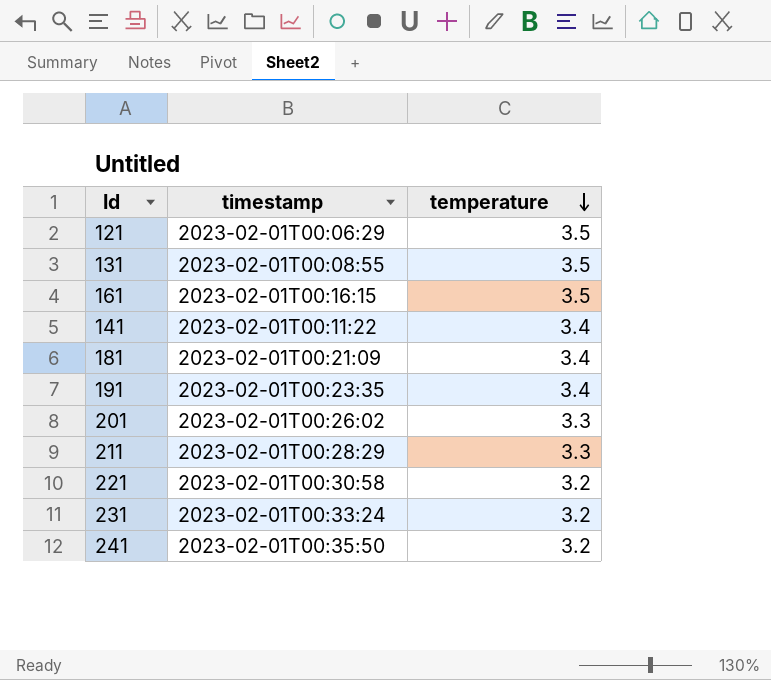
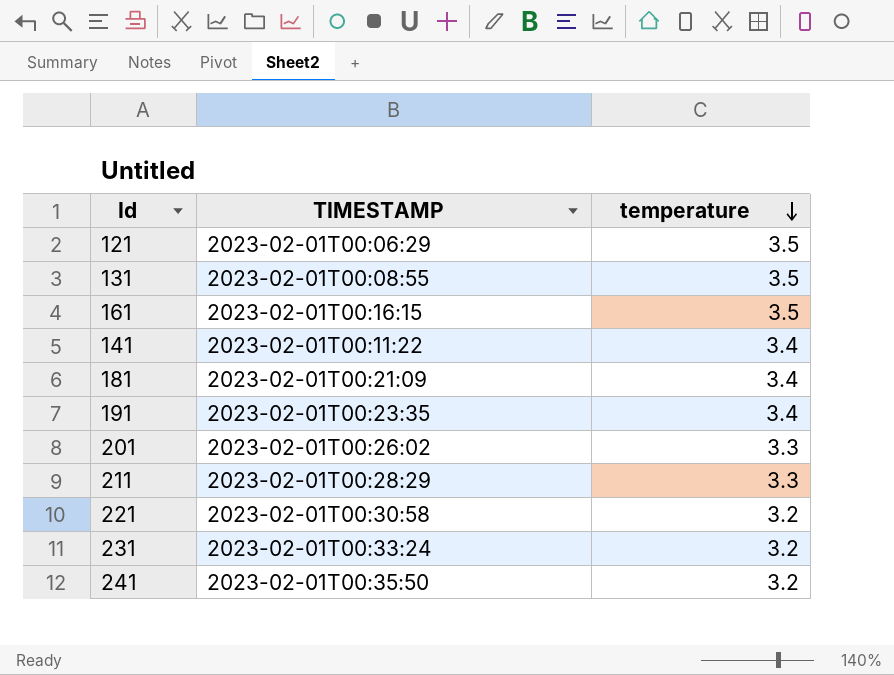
column name: timestamp -> TIMESTAMP

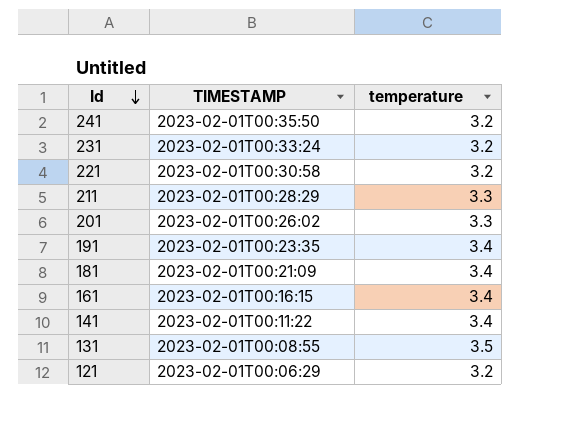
row order: temperature descending -> Id descending
161 | temperature: 3.5 -> 3.4
121 | temperature: 3.5 -> 3.2

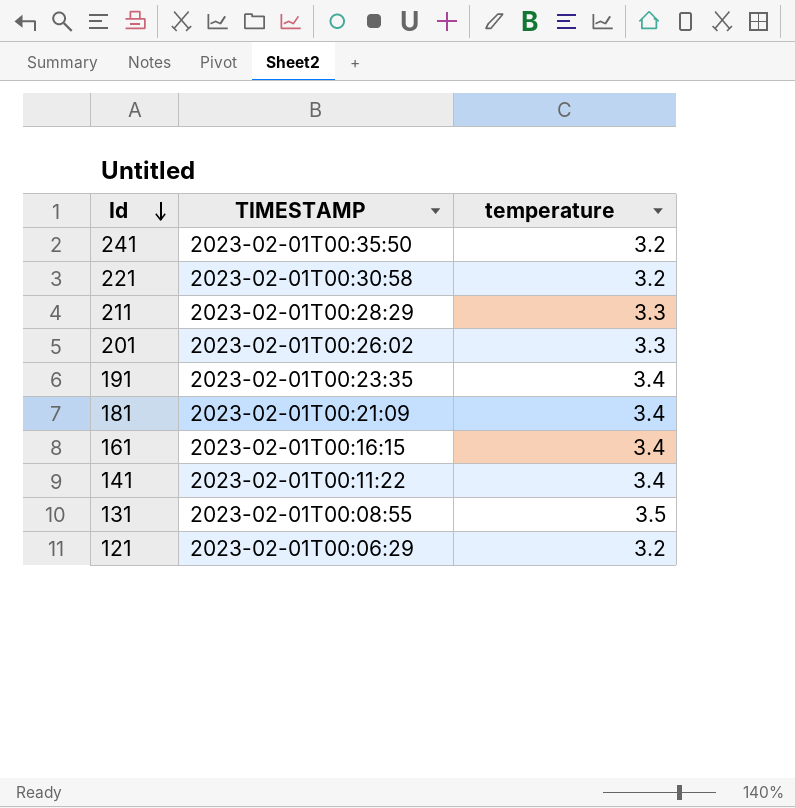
row 231: 2023-02-01T00:33:24 | 3.2 -> none

